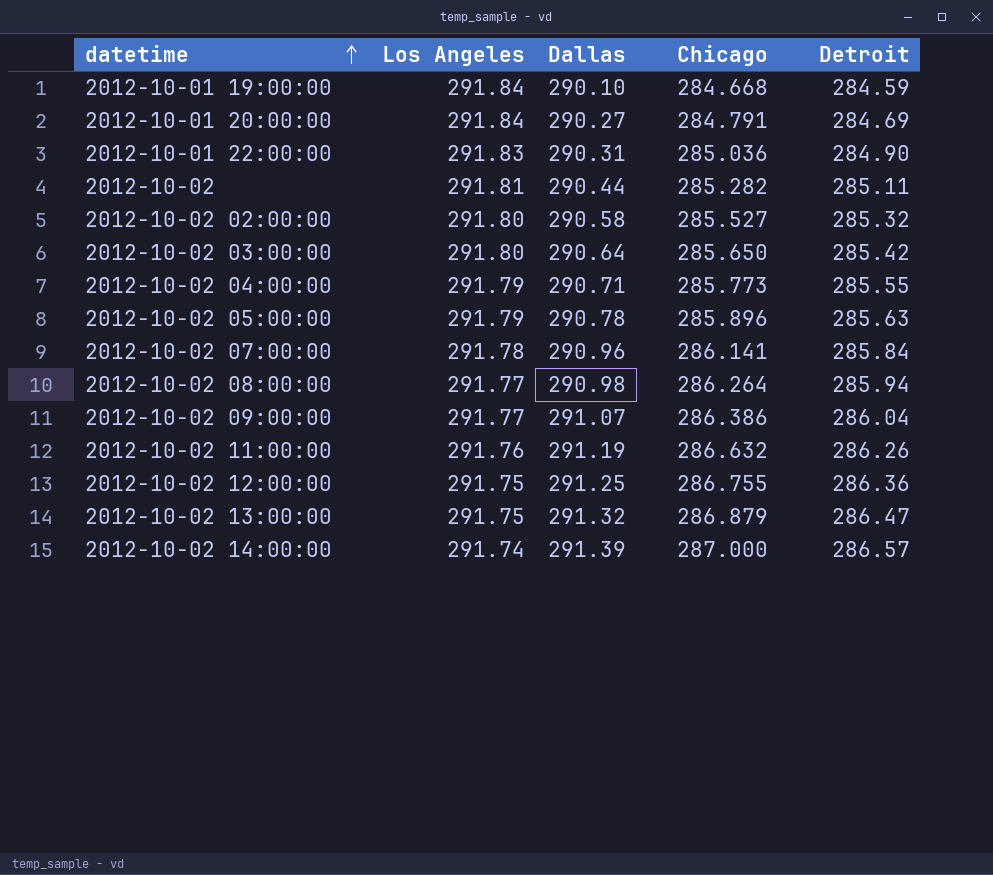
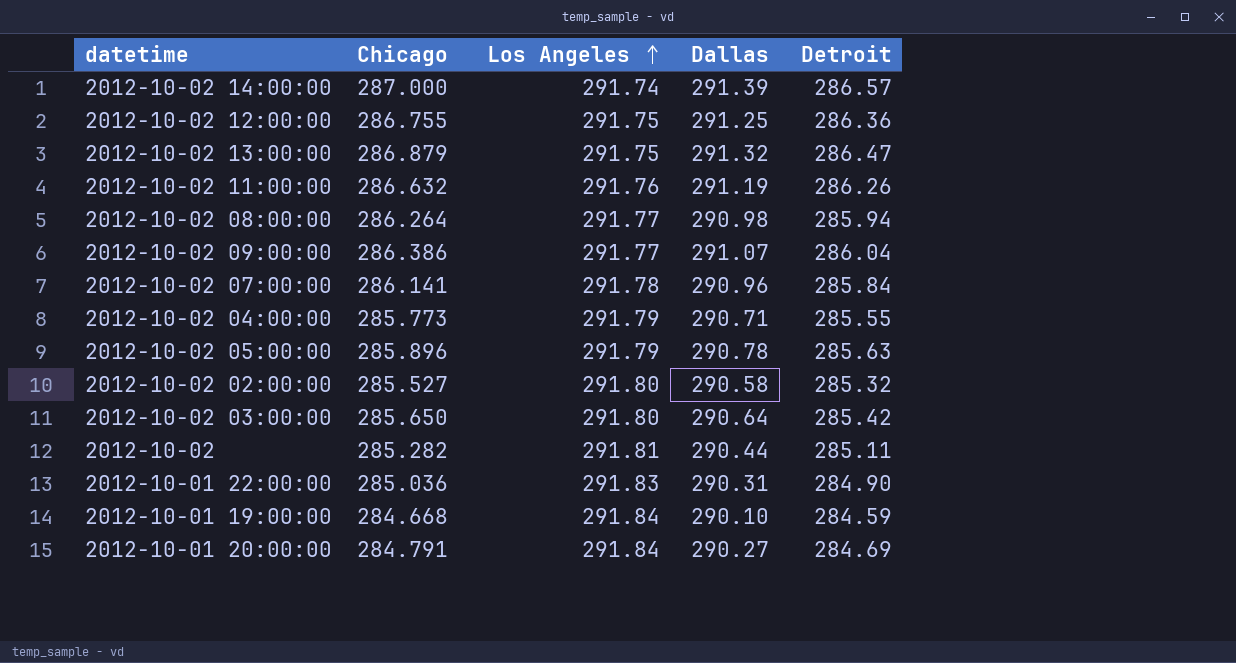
row order: datetime ascending -> Los Angeles ascending
column Chicago | position: 4 -> 2

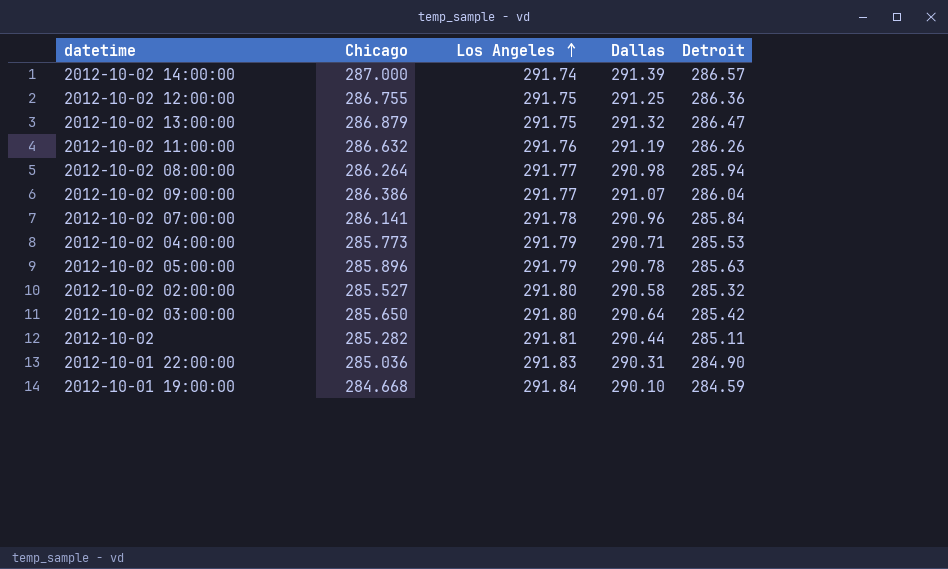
row 2012-10-01 20:00:00: 284.791 | 291.84 | 290.27 | 284.69 -> none
2012-10-02 04:00:00 | Detroit: 285.55 -> 285.53

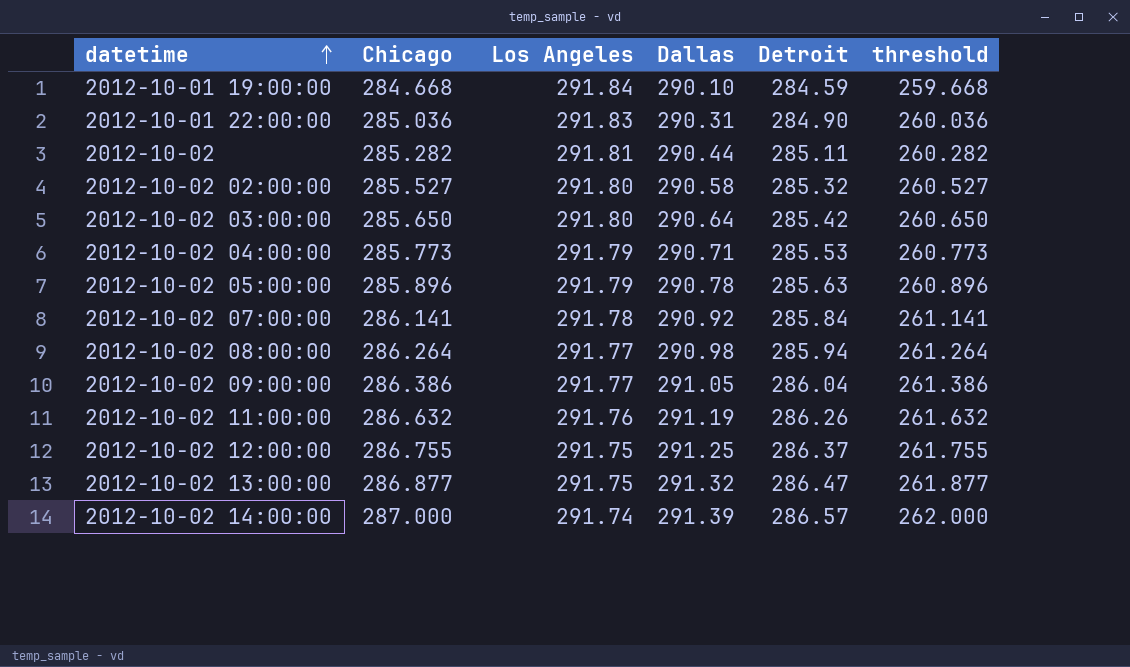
row order: Los Angeles ascending -> datetime ascending
column threshold | formula: none -> [Chicago] - 25
2012-10-02 07:00:00 | Dallas: 290.96 -> 290.92
2012-10-02 09:00:00 | Dallas: 291.07 -> 291.05
2012-10-02 12:00:00 | Detroit: 286.36 -> 286.37
2012-10-02 13:00:00 | Chicago: 286.879 -> 286.877

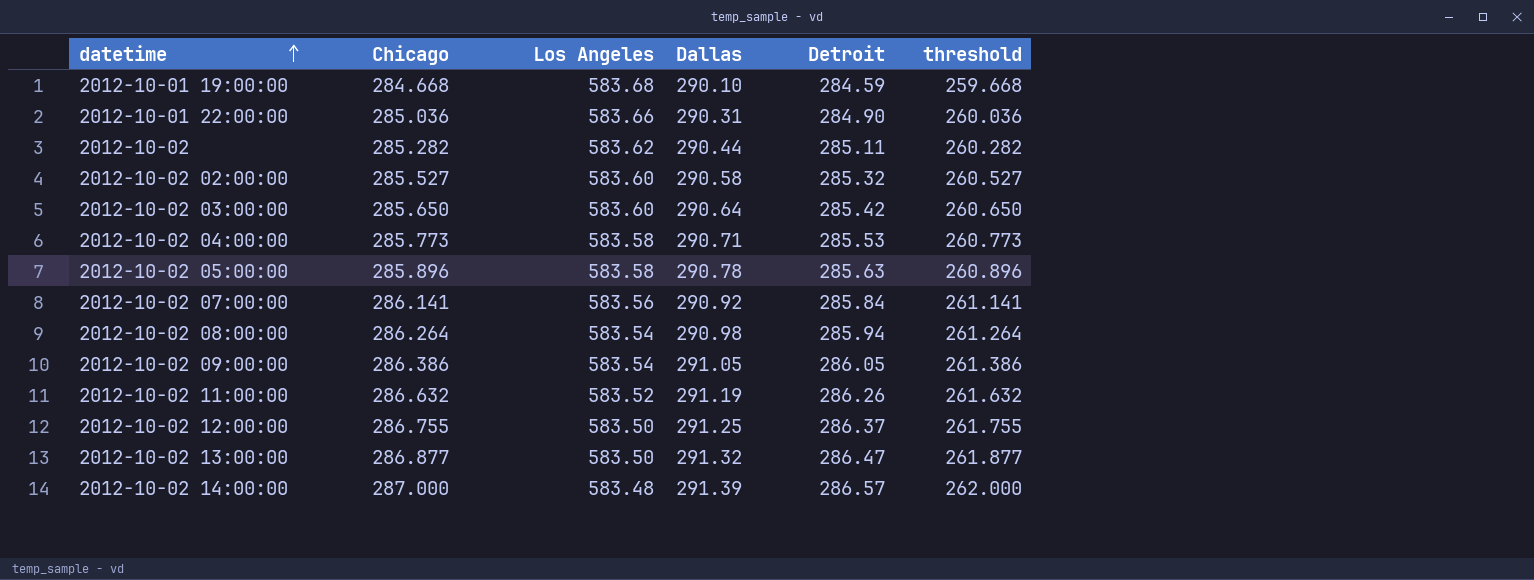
2012-10-01 19:00:00 | Los Angeles: 291.84 -> 583.68
2012-10-01 22:00:00 | Los Angeles: 291.83 -> 583.66
2012-10-02 | Los Angeles: 291.81 -> 583.62
2012-10-02 02:00:00 | Los Angeles: 291.80 -> 583.60
2012-10-02 03:00:00 | Los Angeles: 291.80 -> 583.60
2012-10-02 04:00:00 | Los Angeles: 291.79 -> 583.58
2012-10-02 05:00:00 | Los Angeles: 291.79 -> 583.58
2012-10-02 07:00:00 | Los Angeles: 291.78 -> 583.56
2012-10-02 08:00:00 | Los Angeles: 291.77 -> 583.54
2012-10-02 09:00:00 | Los Angeles: 291.77 -> 583.54
2012-10-02 09:00:00 | Detroit: 286.04 -> 286.05
2012-10-02 11:00:00 | Los Angeles: 291.76 -> 583.52
2012-10-02 12:00:00 | Los Angeles: 291.75 -> 583.50
2012-10-02 13:00:00 | Los Angeles: 291.75 -> 583.50
2012-10-02 14:00:00 | Los Angeles: 291.74 -> 583.48

